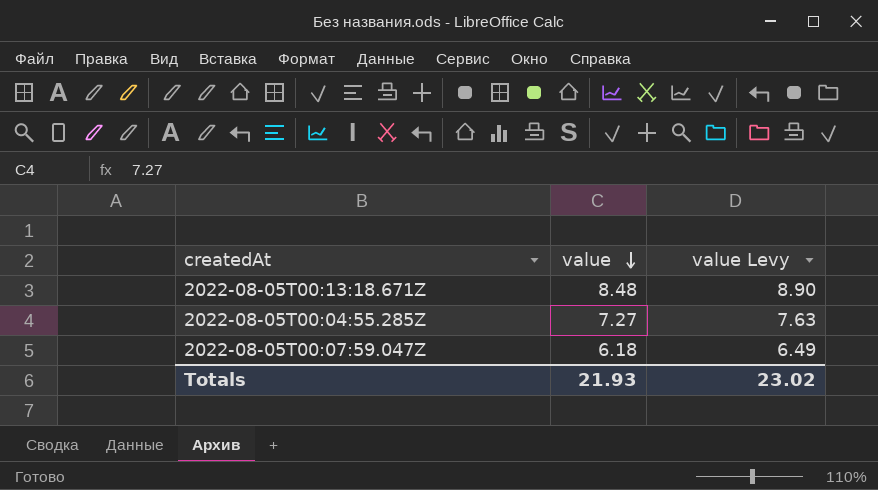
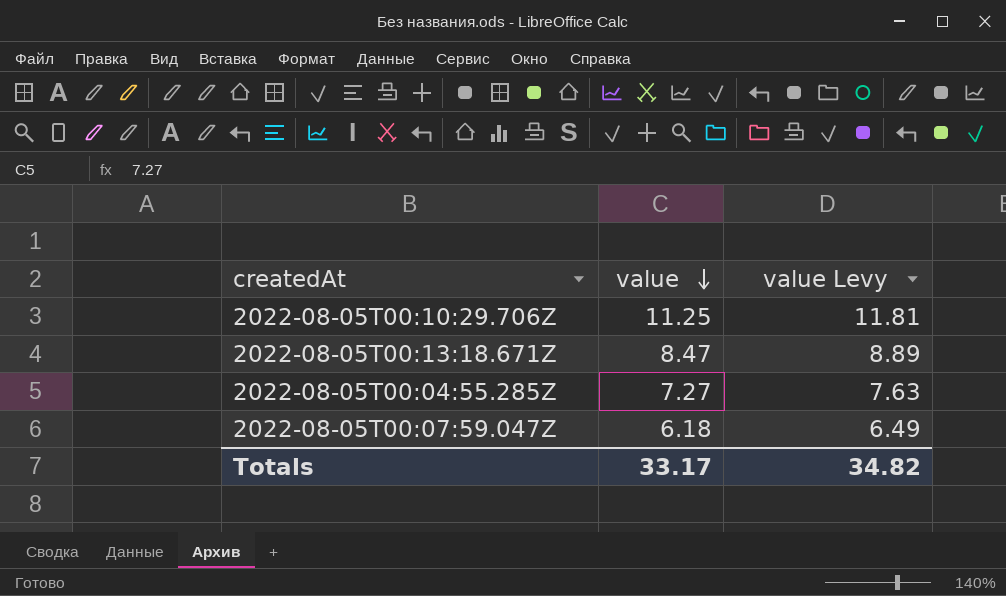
row 2022-08-05T00:10:29.706Z: none -> 11.25 | 11.81
2022-08-05T00:13:18.671Z | value: 8.48 -> 8.47
2022-08-05T00:13:18.671Z | value Levy: 8.90 -> 8.89
Totals | value: 21.93 -> 33.17
Totals | value Levy: 23.02 -> 34.82

